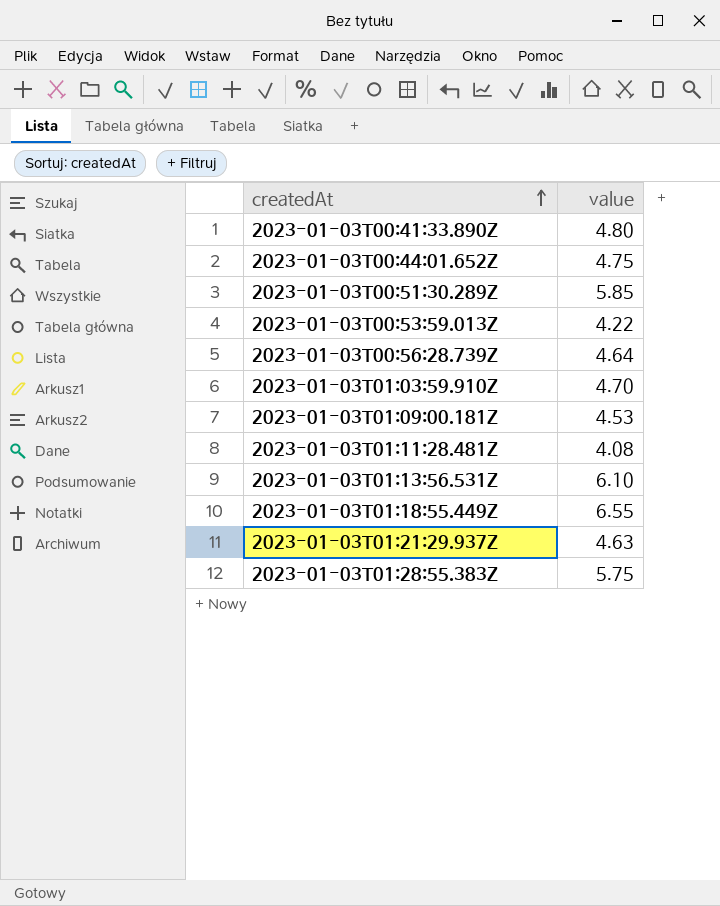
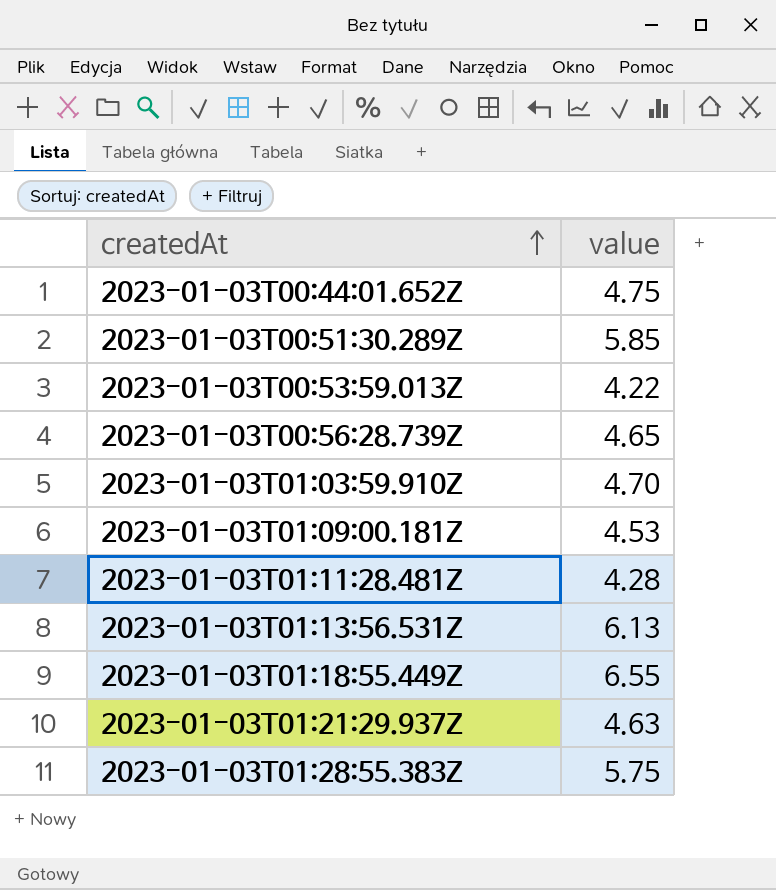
row 2023-01-03T00:41:33.890Z: 4.80 -> none
2023-01-03T00:56:28.739Z | value: 4.64 -> 4.65
2023-01-03T01:11:28.481Z | value: 4.08 -> 4.28
2023-01-03T01:13:56.531Z | value: 6.10 -> 6.13

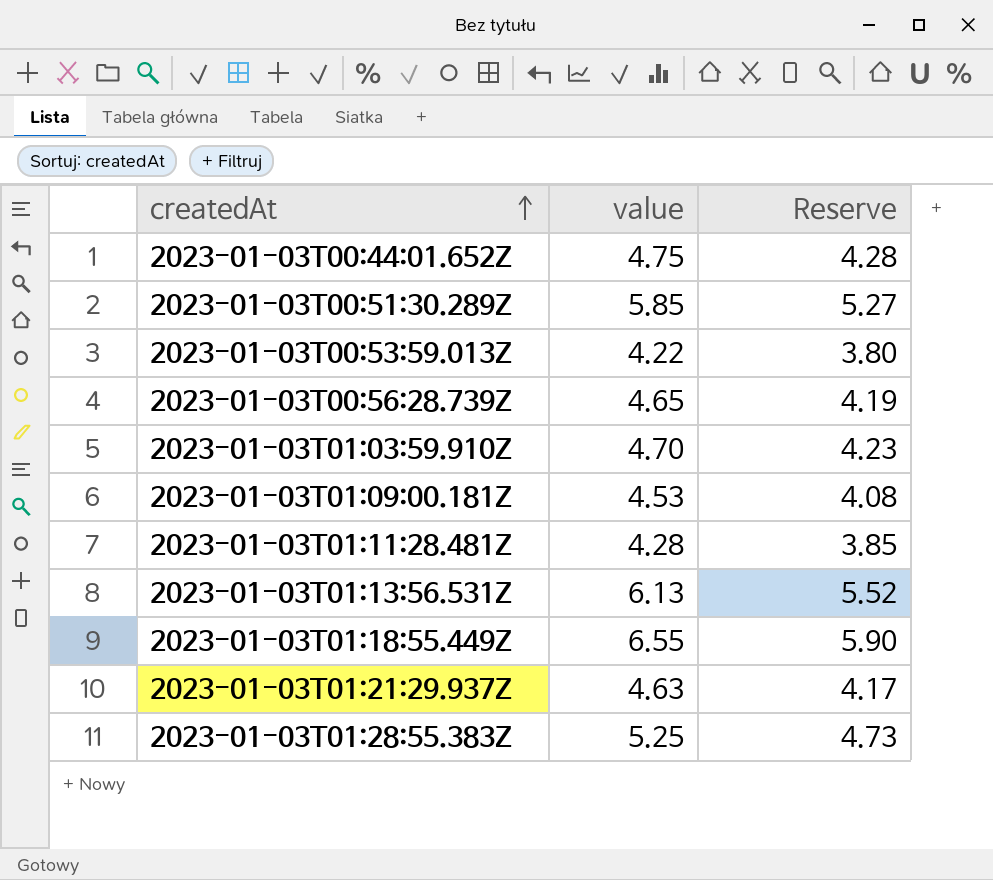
column Reserve | formula: none -> [value] * 0.9
2023-01-03T01:28:55.383Z | value: 5.75 -> 5.25

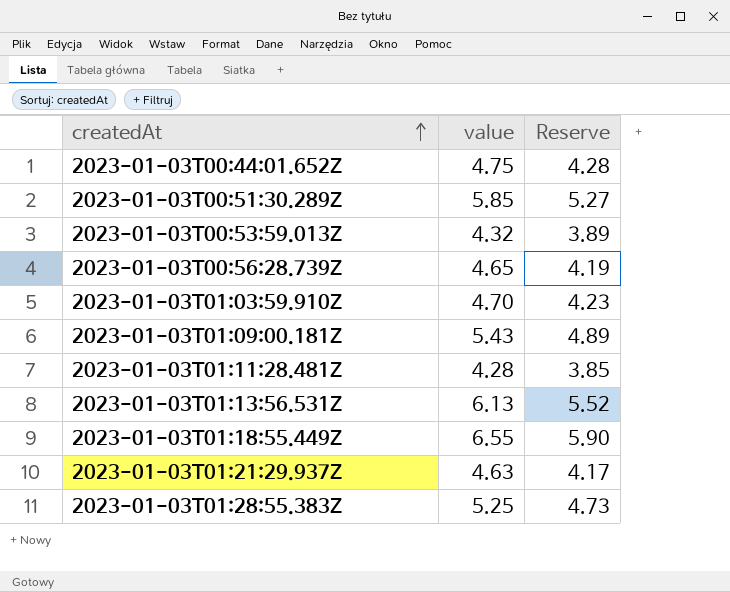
2023-01-03T00:53:59.013Z | value: 4.22 -> 4.32
2023-01-03T00:53:59.013Z | Reserve: 3.80 -> 3.89
2023-01-03T01:09:00.181Z | value: 4.53 -> 5.43
2023-01-03T01:09:00.181Z | Reserve: 4.08 -> 4.89

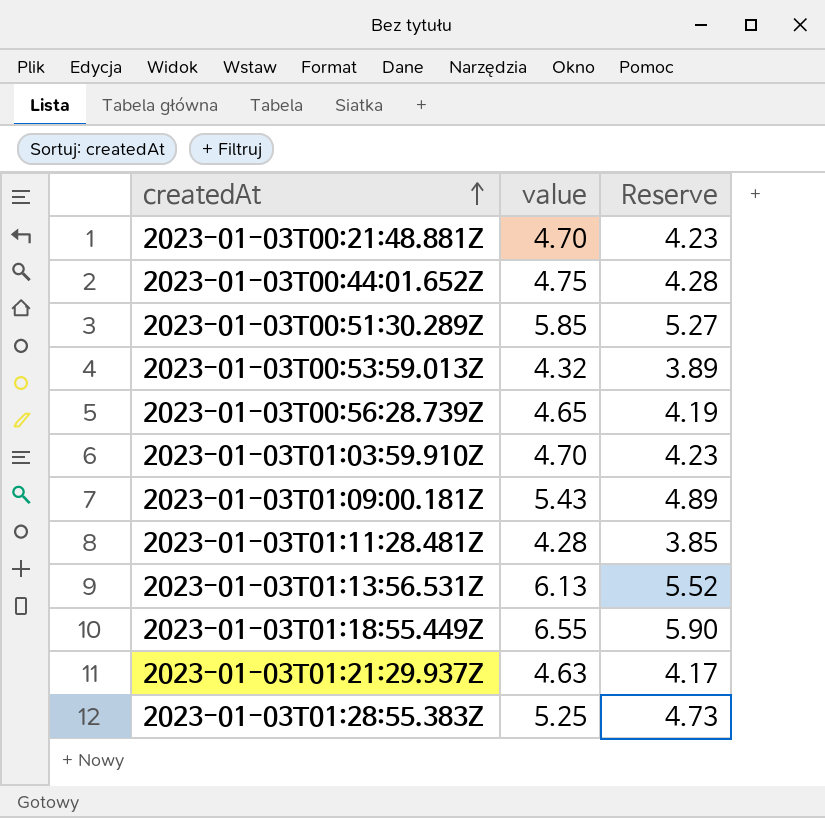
row 2023-01-03T00:21:48.881Z: none -> 4.70 | 4.23

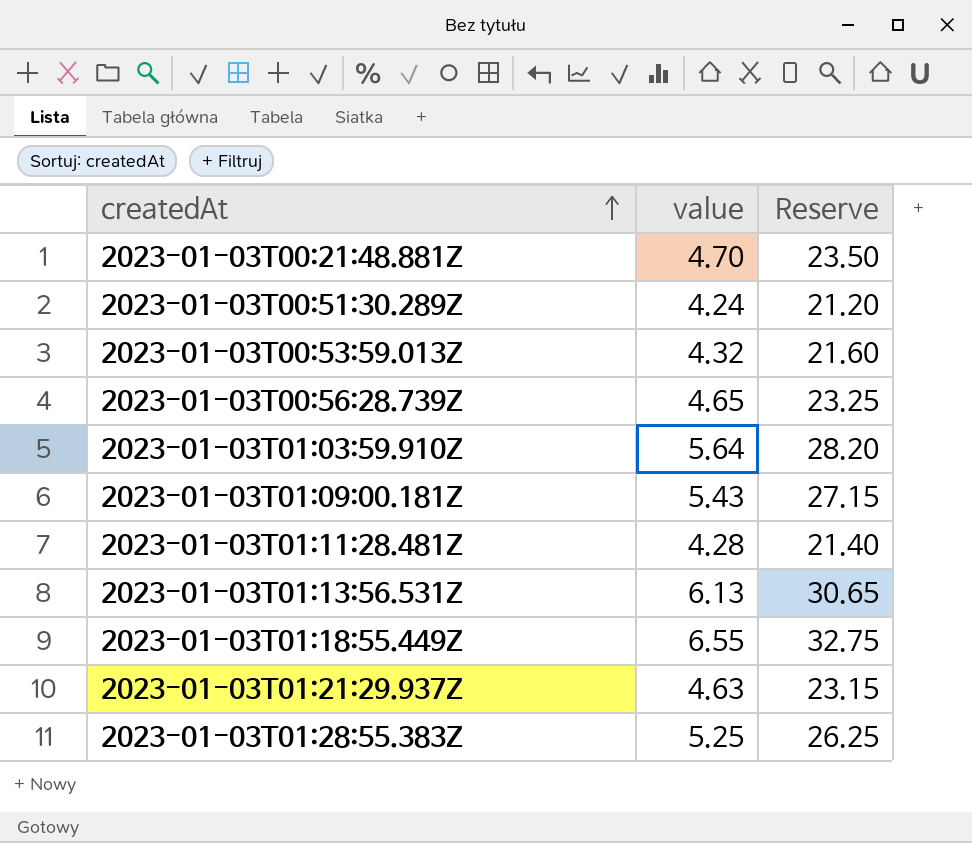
column Reserve | formula: [value] * 0.9 -> [value] * 5
row 2023-01-03T00:44:01.652Z: 4.75 | 4.28 -> none
2023-01-03T00:51:30.289Z | value: 5.85 -> 4.24
2023-01-03T01:03:59.910Z | value: 4.70 -> 5.64

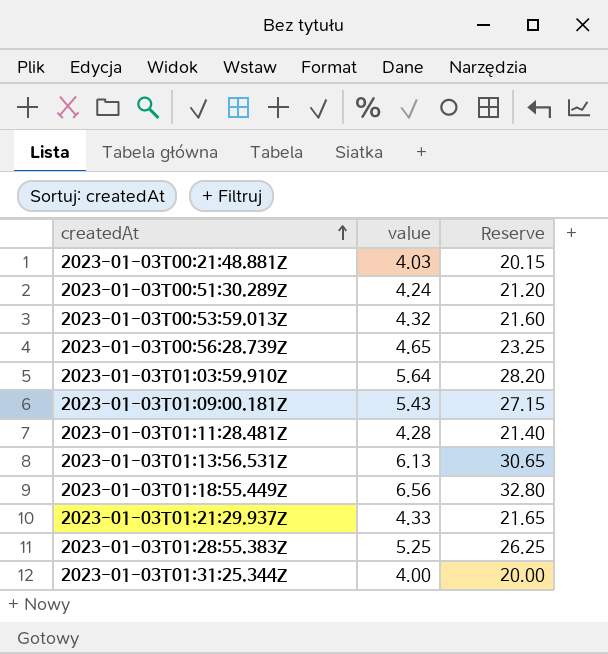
2023-01-03T00:21:48.881Z | value: 4.70 -> 4.03
2023-01-03T00:21:48.881Z | Reserve: 23.50 -> 20.15
2023-01-03T01:18:55.449Z | value: 6.55 -> 6.56
2023-01-03T01:18:55.449Z | Reserve: 32.75 -> 32.80
2023-01-03T01:21:29.937Z | value: 4.63 -> 4.33
2023-01-03T01:21:29.937Z | Reserve: 23.15 -> 21.65
row 2023-01-03T01:31:25.344Z: none -> 4.00 | 20.00

